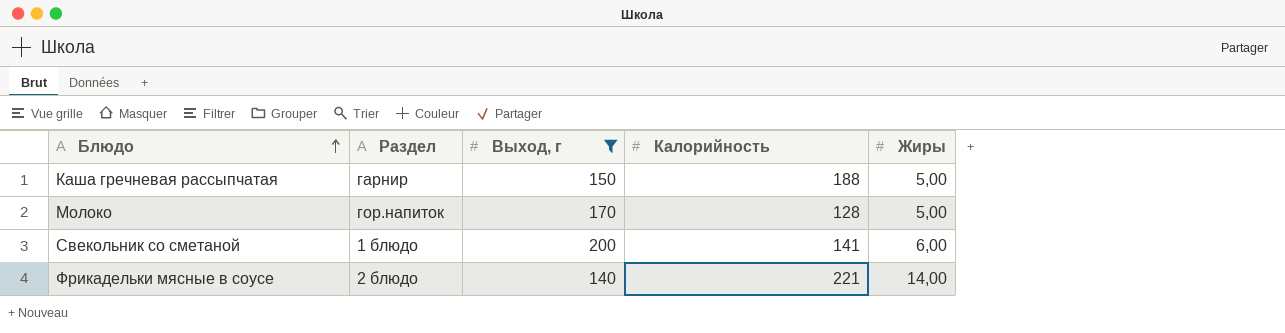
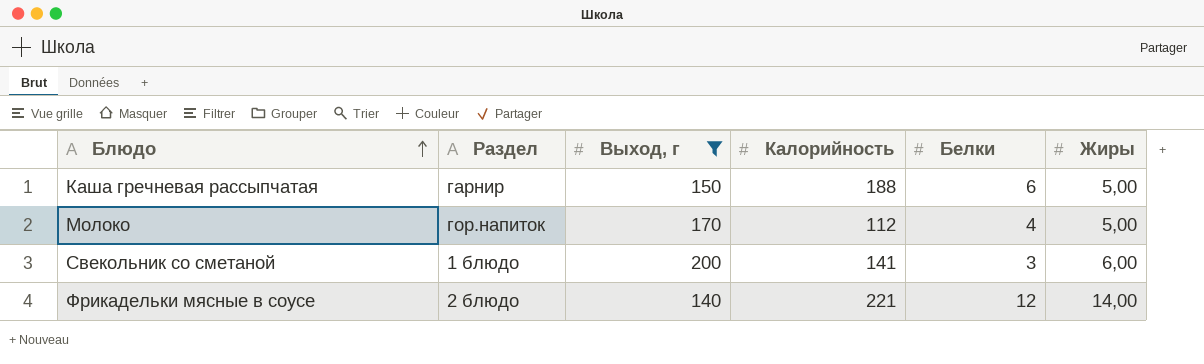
column Белки | position: none -> 5
Молоко | Калорийность: 128 -> 112

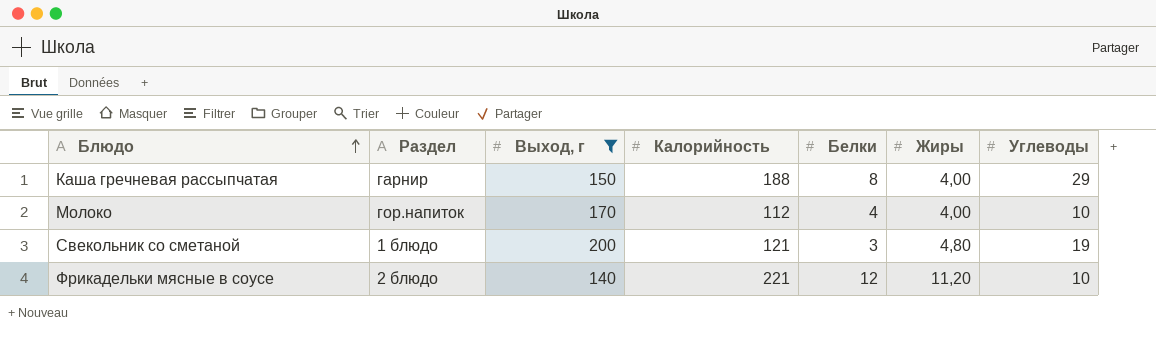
column Углеводы | position: none -> 7
Каша гречневая рассыпчатая | Белки: 6 -> 8
Каша гречневая рассыпчатая | Жиры: 5,00 -> 4,00
Молоко | Жиры: 5,00 -> 4,00
Свекольник со сметаной | Калорийность: 141 -> 121
Свекольник со сметаной | Жиры: 6,00 -> 4,80
Фрикадельки мясные в соусе | Жиры: 14,00 -> 11,20

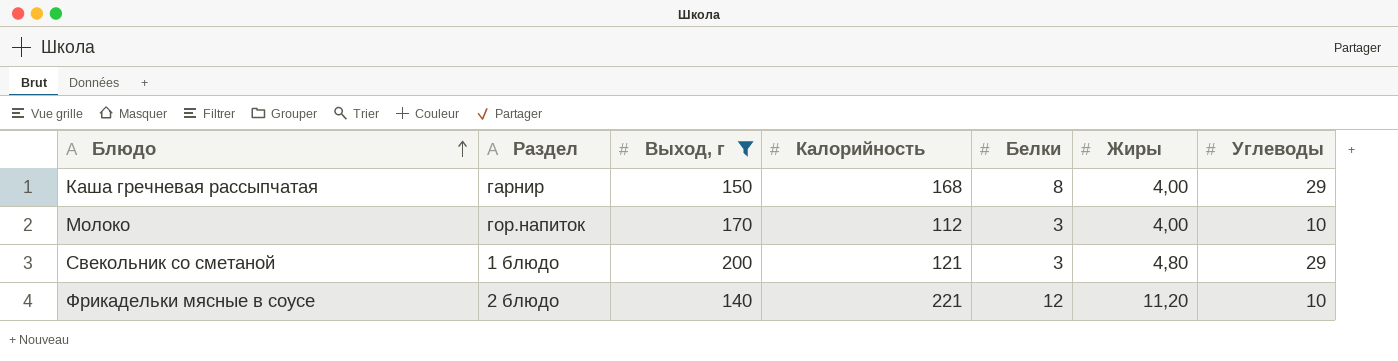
Каша гречневая рассыпчатая | Калорийность: 188 -> 168
Молоко | Белки: 4 -> 3
Свекольник со сметаной | Углеводы: 19 -> 29

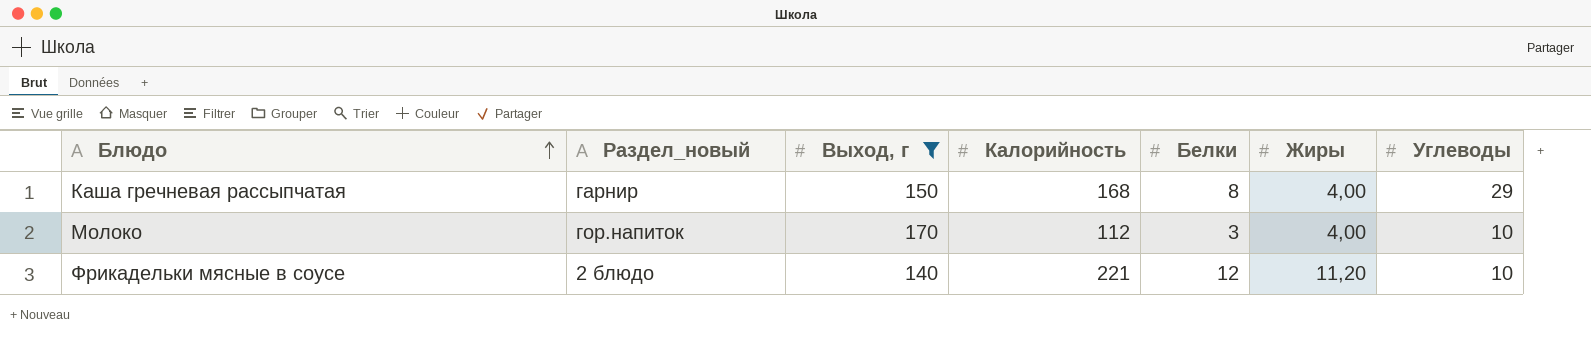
column name: Раздел -> Раздел_новый
row Свекольник со сметаной: 1 блюдо | 200 | 121 | 3 | 4,80 | 29 -> none

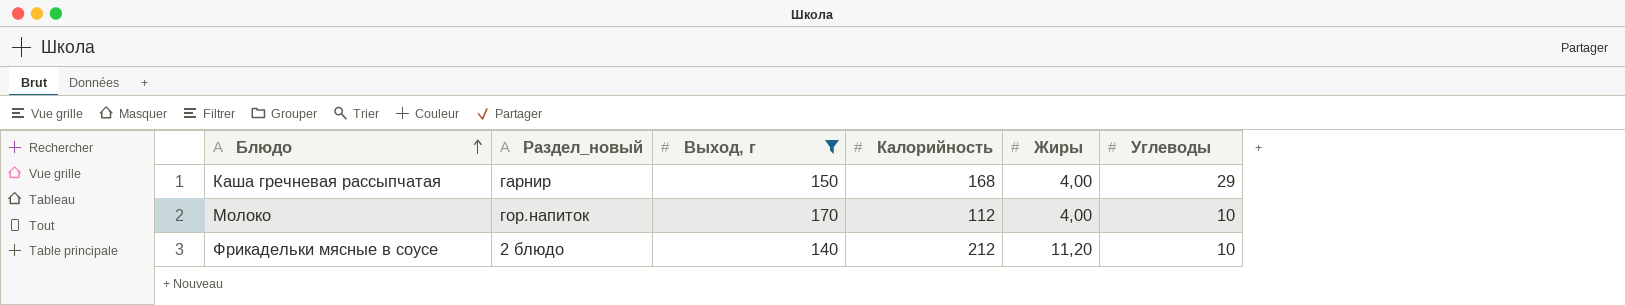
column Белки | position: 5 -> none
Фрикадельки мясные в соусе | Калорийность: 221 -> 212

